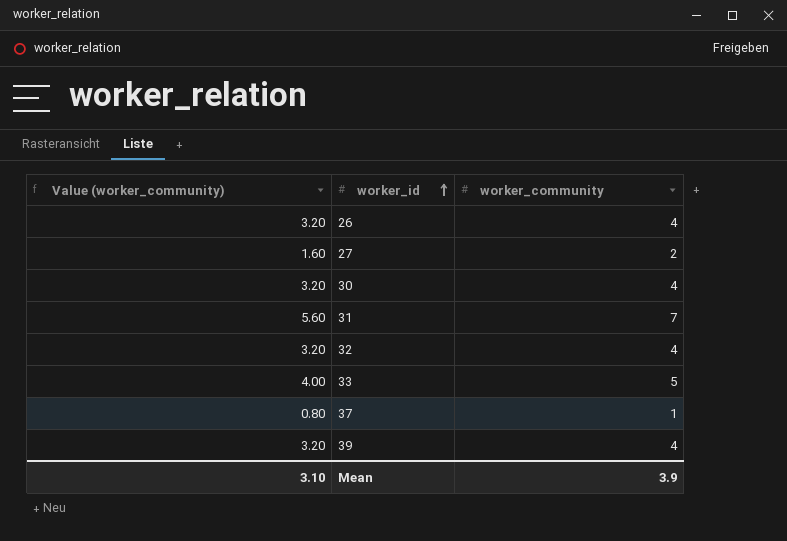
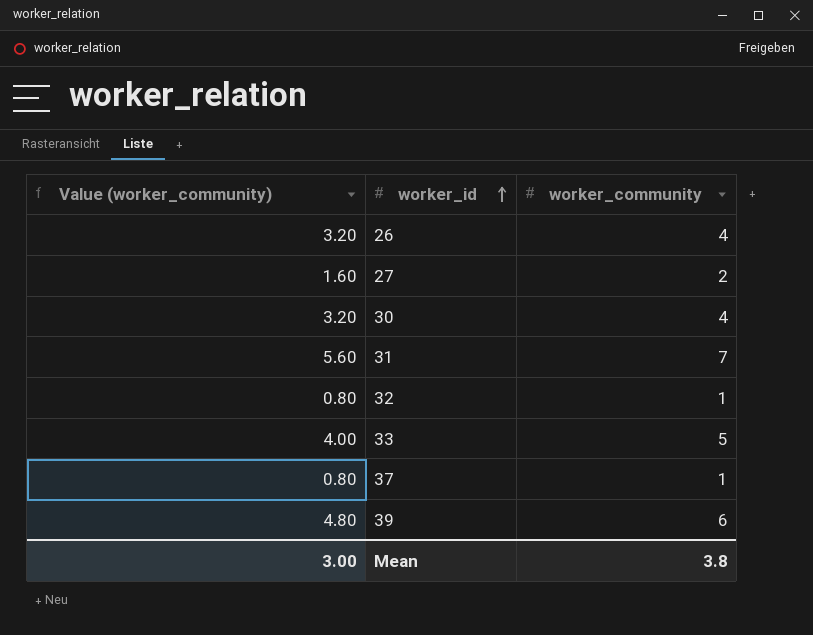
32 | Value (worker_community): 3.20 -> 0.80
32 | worker_community: 4 -> 1
39 | Value (worker_community): 3.20 -> 4.80
39 | worker_community: 4 -> 6
Mean | Value (worker_community): 3.10 -> 3.00
Mean | worker_community: 3.9 -> 3.8

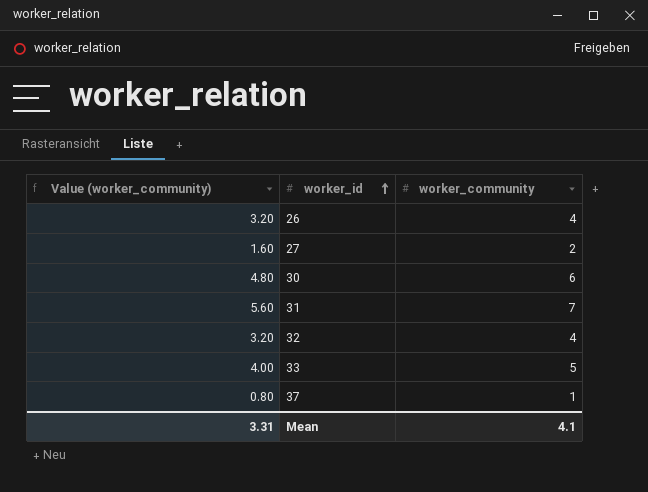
row 39: 4.80 | 6 -> none
30 | Value (worker_community): 3.20 -> 4.80
30 | worker_community: 4 -> 6
32 | Value (worker_community): 0.80 -> 3.20
32 | worker_community: 1 -> 4
Mean | Value (worker_community): 3.00 -> 3.31
Mean | worker_community: 3.8 -> 4.1

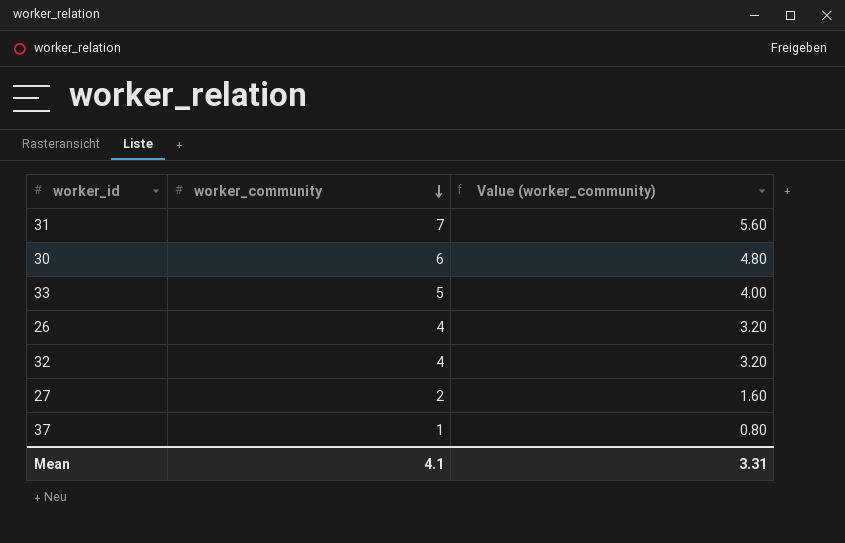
row order: worker_id ascending -> worker_community descending
column Value (worker_community) | position: 1 -> 3

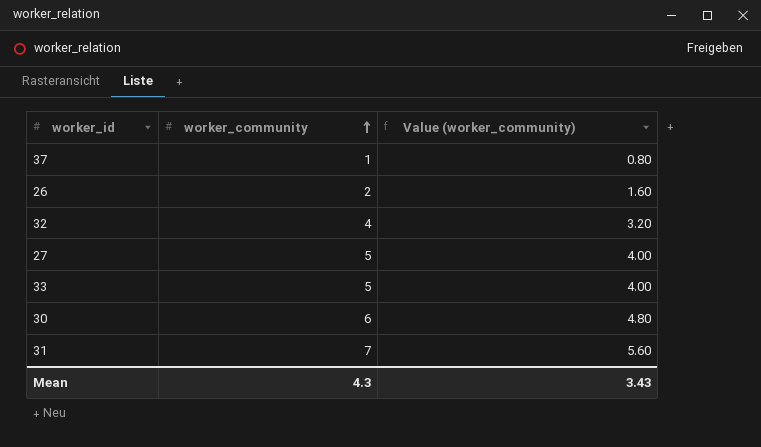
row order: worker_community descending -> worker_community ascending
26 | worker_community: 4 -> 2
26 | Value (worker_community): 3.20 -> 1.60
27 | worker_community: 2 -> 5
27 | Value (worker_community): 1.60 -> 4.00
Mean | worker_community: 4.1 -> 4.3
Mean | Value (worker_community): 3.31 -> 3.43

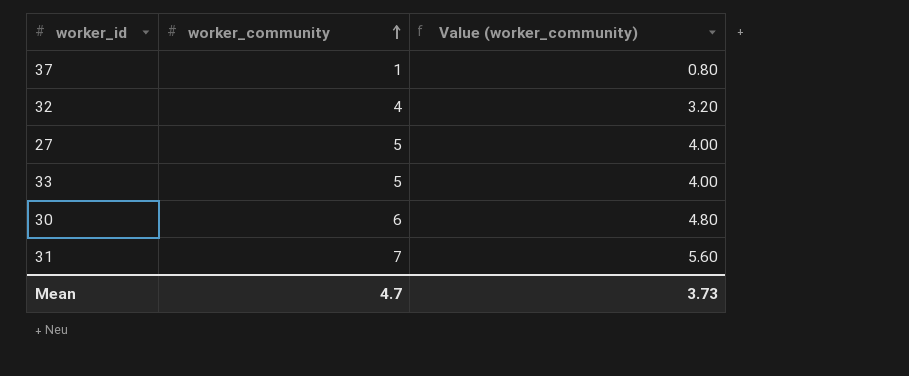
row 26: 2 | 1.60 -> none
Mean | worker_community: 4.3 -> 4.7
Mean | Value (worker_community): 3.43 -> 3.73

